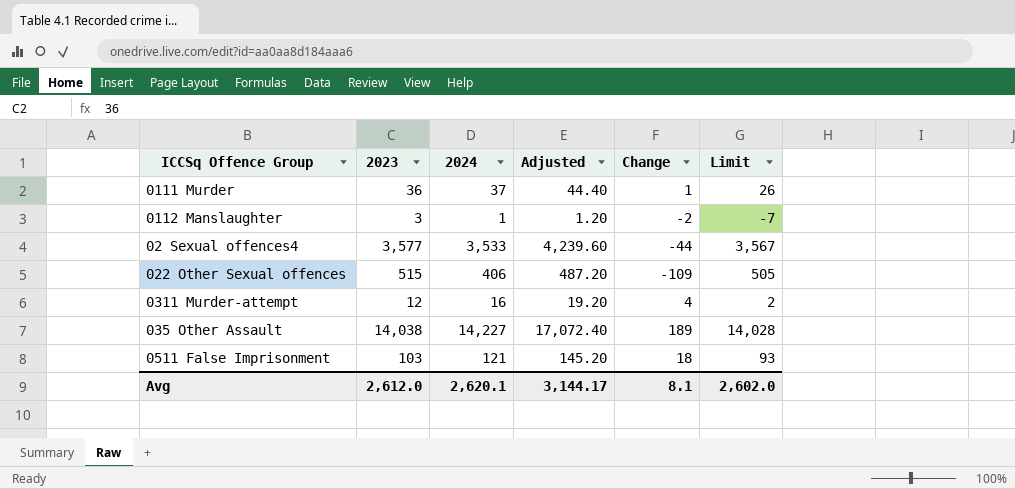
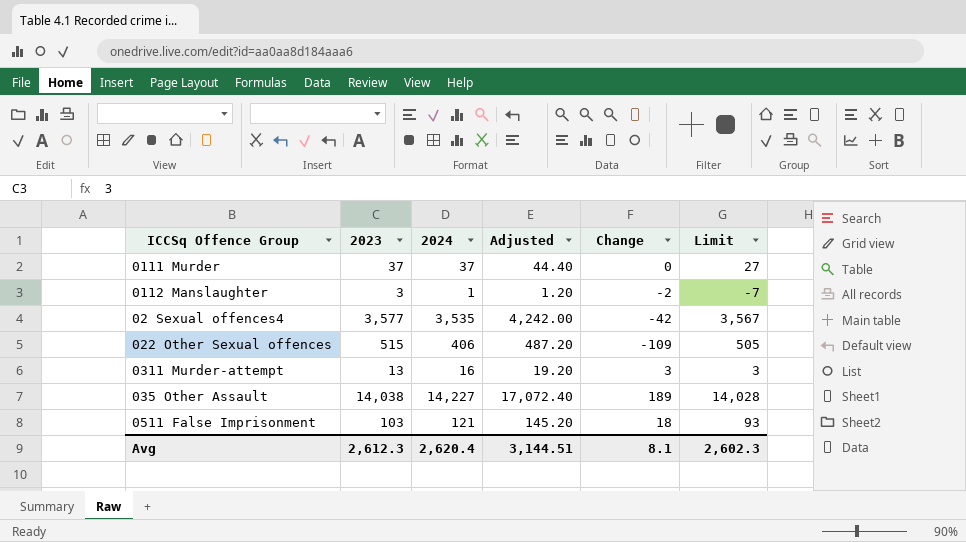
0111 Murder | 2023: 36 -> 37
0111 Murder | Change: 1 -> 0
0111 Murder | Limit: 26 -> 27
02 Sexual offences4 | 2024: 3,533 -> 3,535
02 Sexual offences4 | Adjusted: 4,239.60 -> 4,242.00
02 Sexual offences4 | Change: -44 -> -42
0311 Murder-attempt | 2023: 12 -> 13
0311 Murder-attempt | Change: 4 -> 3
0311 Murder-attempt | Limit: 2 -> 3
Avg | 2023: 2,612.0 -> 2,612.3
Avg | 2024: 2,620.1 -> 2,620.4
Avg | Adjusted: 3,144.17 -> 3,144.51
Avg | Limit: 2,602.0 -> 2,602.3

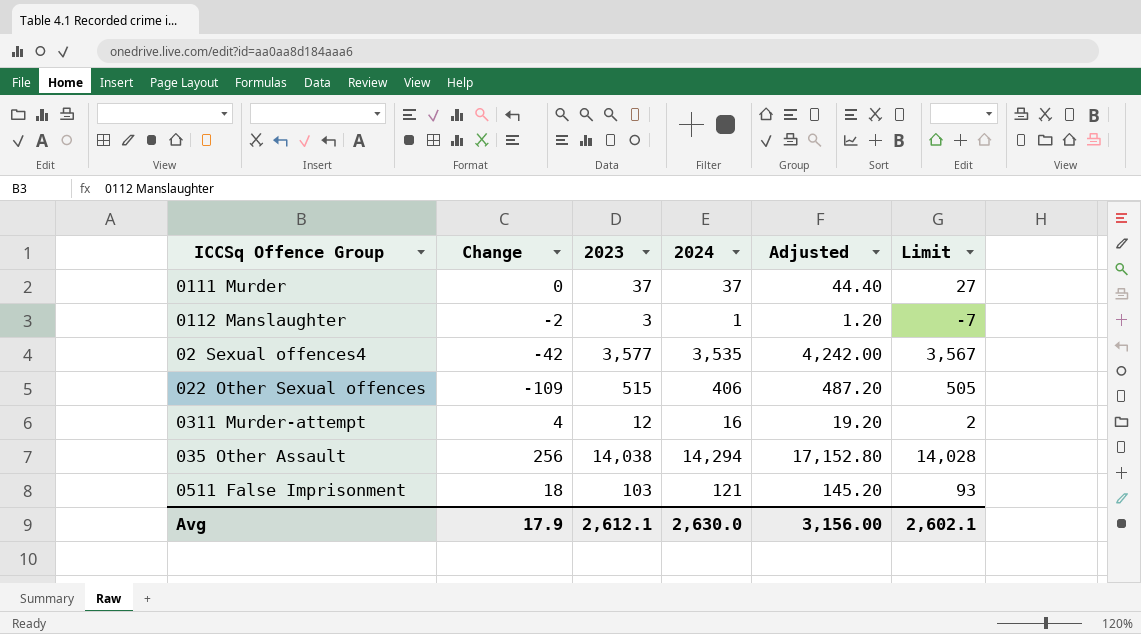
column Change | position: 5 -> 2
0311 Murder-attempt | Change: 3 -> 4
0311 Murder-attempt | 2023: 13 -> 12
0311 Murder-attempt | Limit: 3 -> 2
035 Other Assault | Change: 189 -> 256
035 Other Assault | 2024: 14,227 -> 14,294
035 Other Assault | Adjusted: 17,072.40 -> 17,152.80
Avg | Change: 8.1 -> 17.9
Avg | 2023: 2,612.3 -> 2,612.1
Avg | 2024: 2,620.4 -> 2,630.0
Avg | Adjusted: 3,144.51 -> 3,156.00
Avg | Limit: 2,602.3 -> 2,602.1

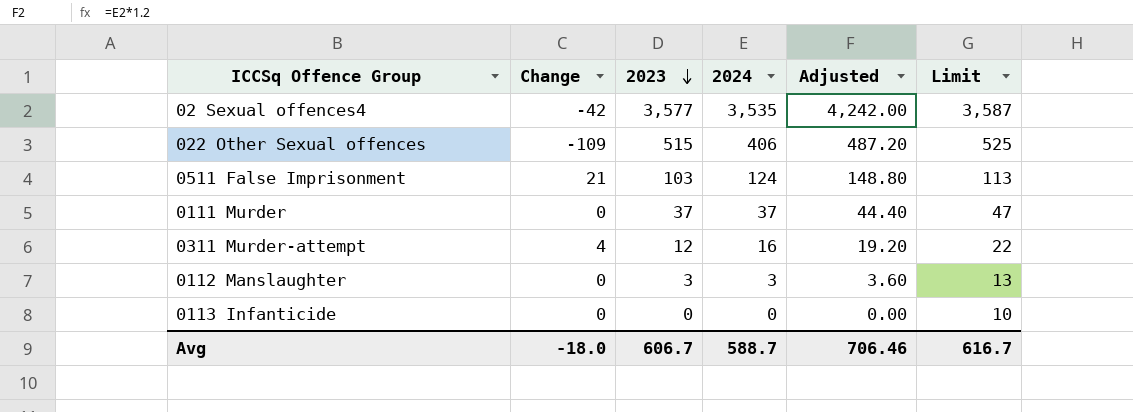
row order: none -> 2023 descending
column Limit | formula: [2023] - 10 -> [2023] + 10
row 035 Other Assault: 256 | 14,038 | 14,294 | 17,152.80 | 14,028 -> none
0511 False Imprisonment | Change: 18 -> 21
0511 False Imprisonment | 2024: 121 -> 124
0511 False Imprisonment | Adjusted: 145.20 -> 148.80
0112 Manslaughter | Change: -2 -> 0
0112 Manslaughter | 2024: 1 -> 3
0112 Manslaughter | Adjusted: 1.20 -> 3.60
row 0113 Infanticide: none -> 0 | 0 | 0 | 0.00 | 10
Avg | Change: 17.9 -> -18.0
Avg | 2023: 2,612.1 -> 606.7
Avg | 2024: 2,630.0 -> 588.7
Avg | Adjusted: 3,156.00 -> 706.46
Avg | Limit: 2,602.1 -> 616.7

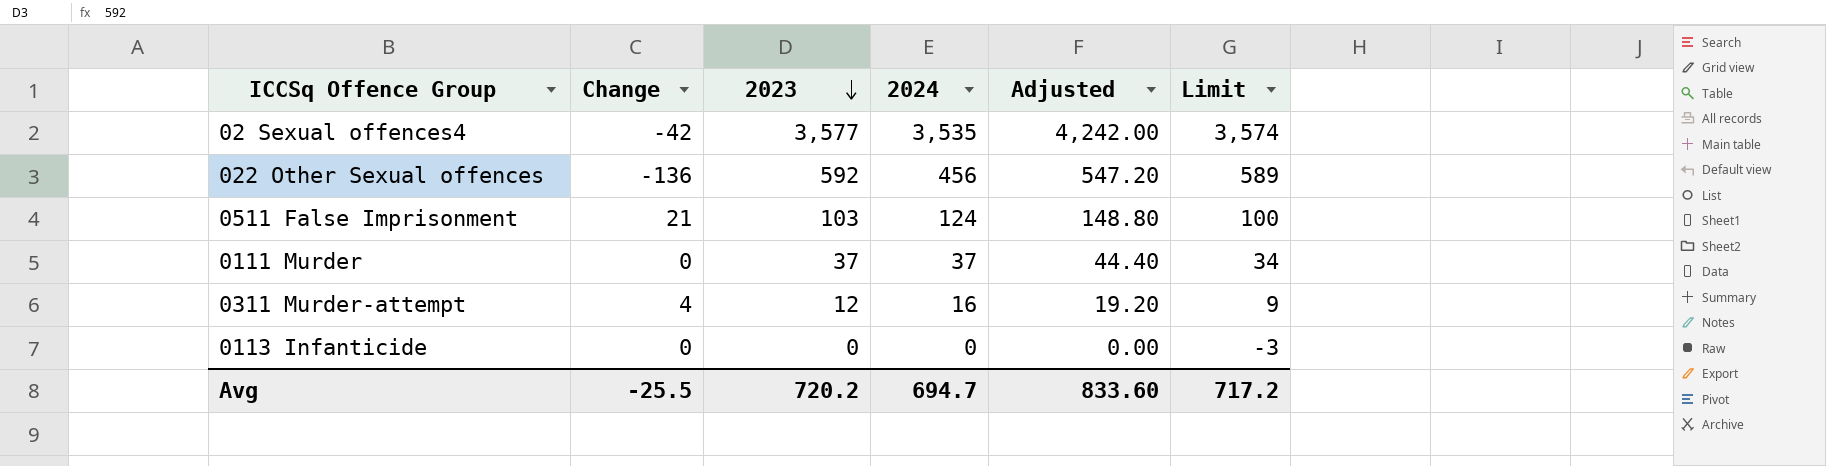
column Limit | formula: [2023] + 10 -> [2023] - 3
row 0112 Manslaughter: 0 | 3 | 3 | 3.60 | 13 -> none
022 Other Sexual offences | Change: -109 -> -136
022 Other Sexual offences | 2023: 515 -> 592
022 Other Sexual offences | 2024: 406 -> 456
022 Other Sexual offences | Adjusted: 487.20 -> 547.20
Avg | Change: -18.0 -> -25.5
Avg | 2023: 606.7 -> 720.2
Avg | 2024: 588.7 -> 694.7
Avg | Adjusted: 706.46 -> 833.60
Avg | Limit: 616.7 -> 717.2

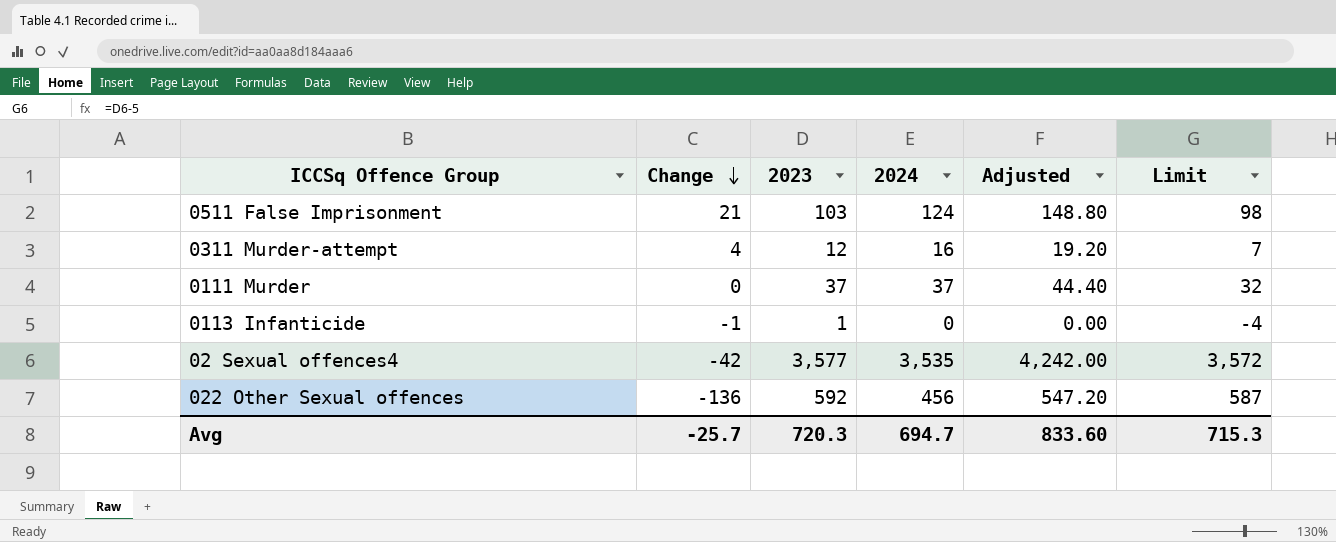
row order: 2023 descending -> Change descending
column Limit | formula: [2023] - 3 -> [2023] - 5
0113 Infanticide | Change: 0 -> -1
0113 Infanticide | 2023: 0 -> 1
Avg | Change: -25.5 -> -25.7
Avg | 2023: 720.2 -> 720.3
Avg | Limit: 717.2 -> 715.3

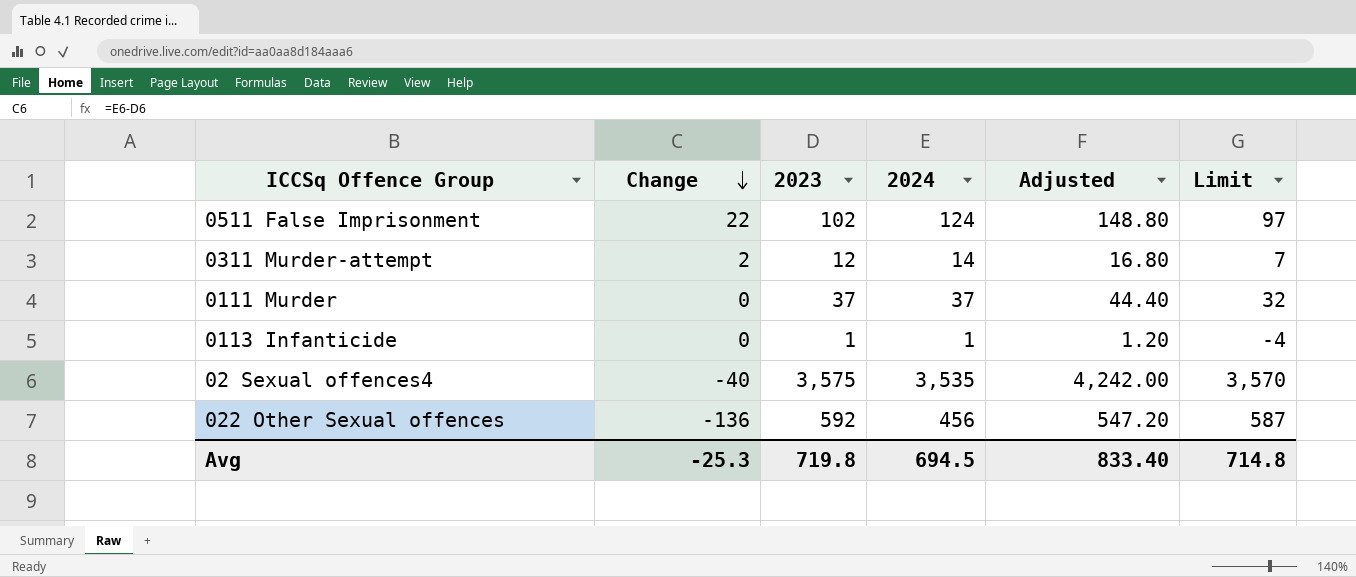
0511 False Imprisonment | Change: 21 -> 22
0511 False Imprisonment | 2023: 103 -> 102
0511 False Imprisonment | Limit: 98 -> 97
0311 Murder-attempt | Change: 4 -> 2
0311 Murder-attempt | 2024: 16 -> 14
0311 Murder-attempt | Adjusted: 19.20 -> 16.80
0113 Infanticide | Change: -1 -> 0
0113 Infanticide | 2024: 0 -> 1
0113 Infanticide | Adjusted: 0.00 -> 1.20
02 Sexual offences4 | Change: -42 -> -40
02 Sexual offences4 | 2023: 3,577 -> 3,575
02 Sexual offences4 | Limit: 3,572 -> 3,570
Avg | Change: -25.7 -> -25.3
Avg | 2023: 720.3 -> 719.8
Avg | 2024: 694.7 -> 694.5
Avg | Adjusted: 833.60 -> 833.40
Avg | Limit: 715.3 -> 714.8

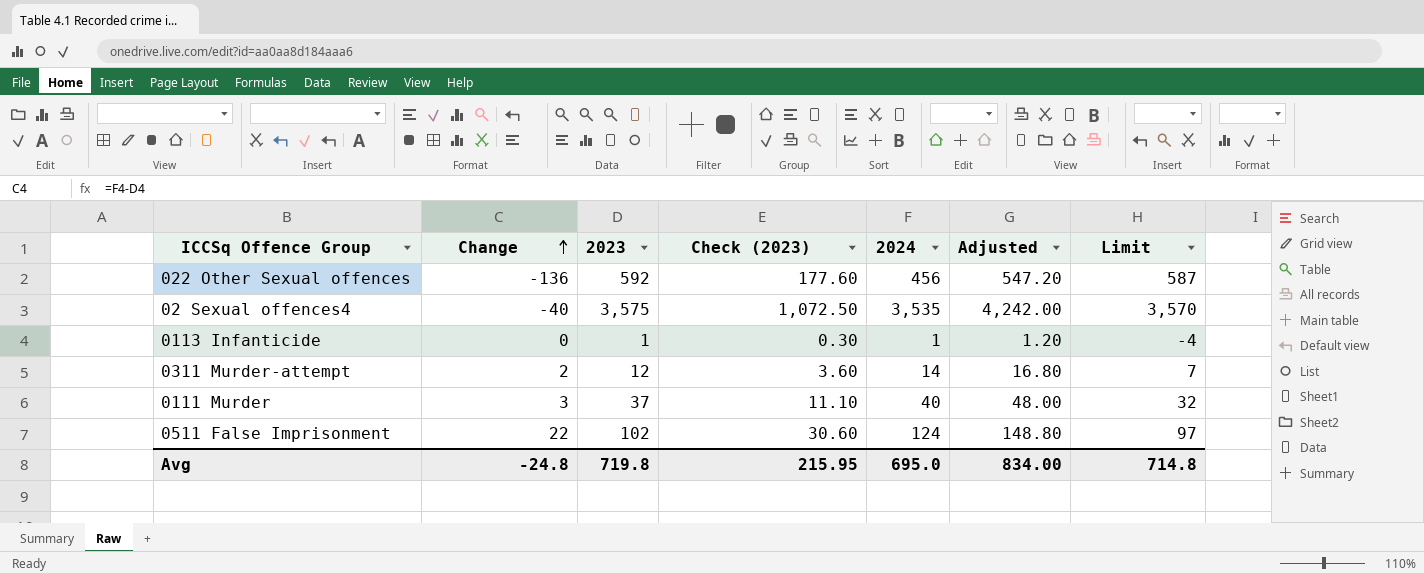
row order: Change descending -> Change ascending
column Check (2023) | formula: none -> [2023] * 0.3
0111 Murder | Change: 0 -> 3
0111 Murder | 2024: 37 -> 40
0111 Murder | Adjusted: 44.40 -> 48.00
Avg | Change: -25.3 -> -24.8
Avg | 2024: 694.5 -> 695.0
Avg | Adjusted: 833.40 -> 834.00

